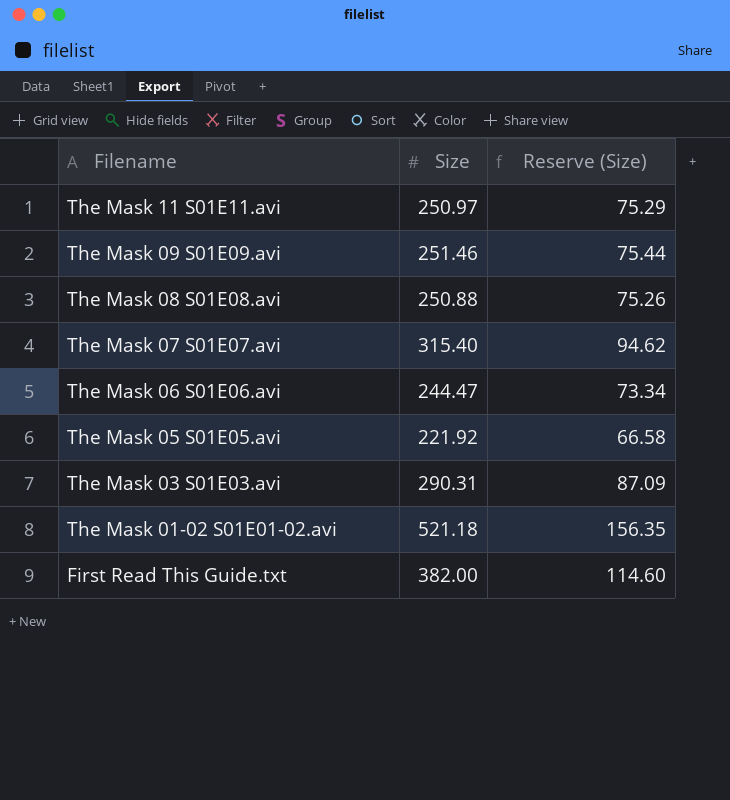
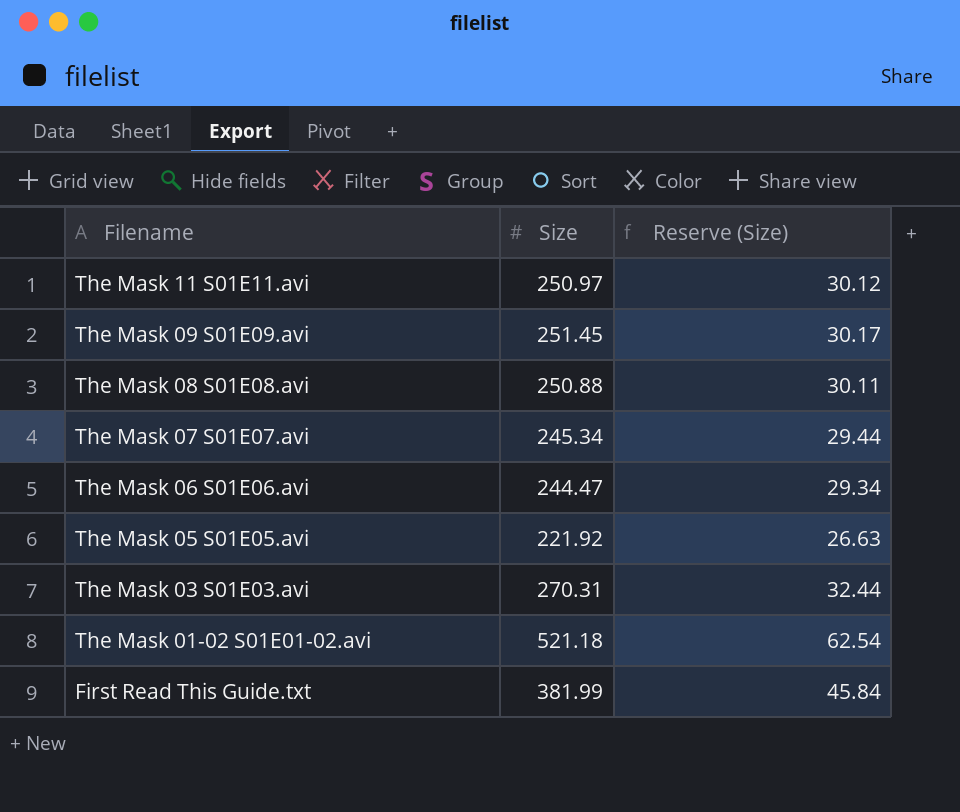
column Reserve (Size) | formula: [Size] * 0.3 -> [Size] * 0.12
The Mask 09 S01E09.avi | Size: 251.46 -> 251.45
The Mask 07 S01E07.avi | Size: 315.40 -> 245.34
The Mask 03 S01E03.avi | Size: 290.31 -> 270.31
First Read This Guide.txt | Size: 382.00 -> 381.99

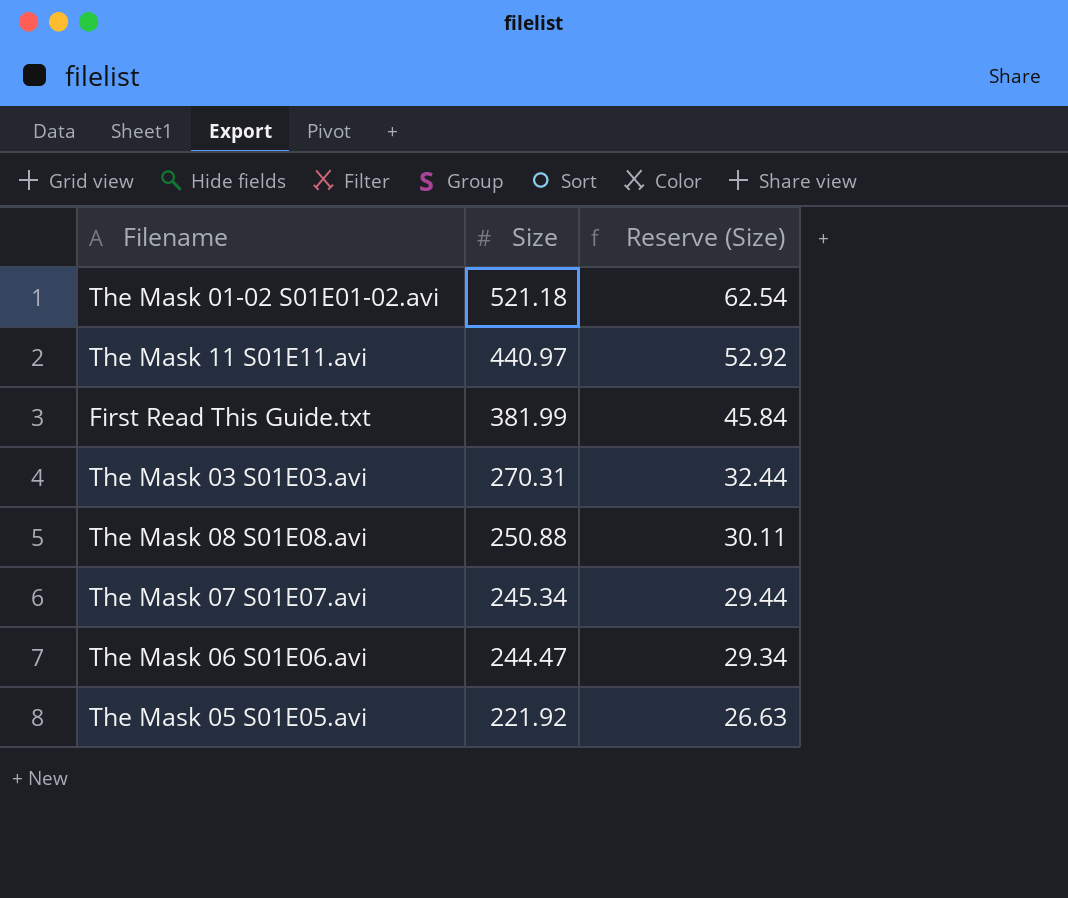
row order: Filename descending -> Size descending
row The Mask 09 S01E09.avi: 251.45 | 30.17 -> none
The Mask 11 S01E11.avi | Size: 250.97 -> 440.97
The Mask 11 S01E11.avi | Reserve (Size): 30.12 -> 52.92

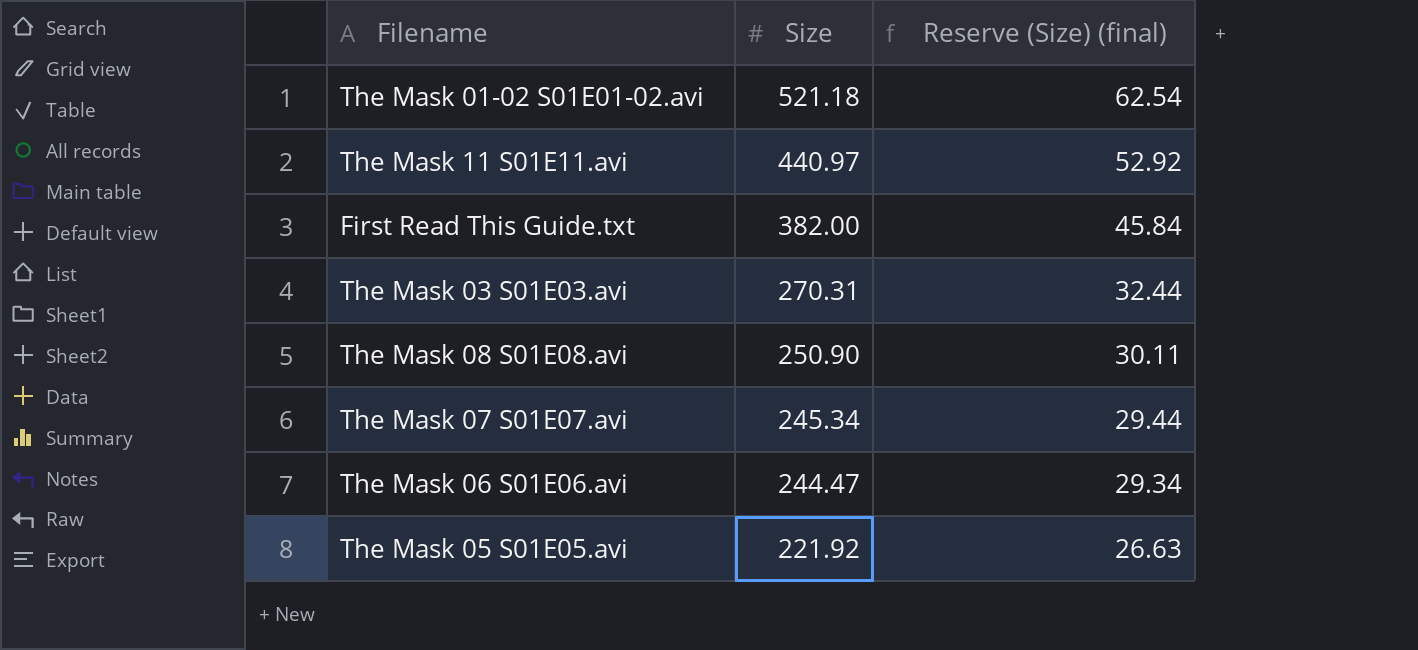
column name: Reserve (Size) -> Reserve (Size) (final)
First Read This Guide.txt | Size: 381.99 -> 382.00
The Mask 08 S01E08.avi | Size: 250.88 -> 250.90

